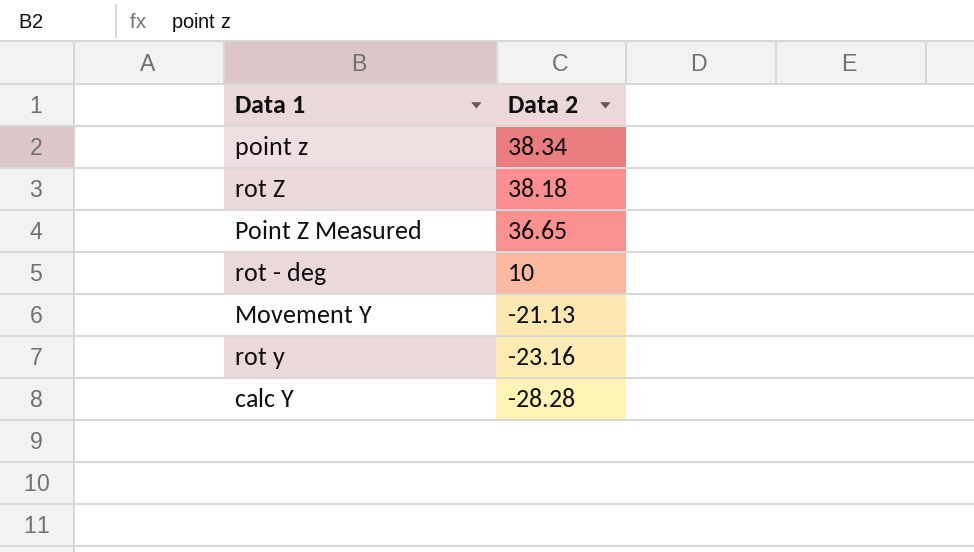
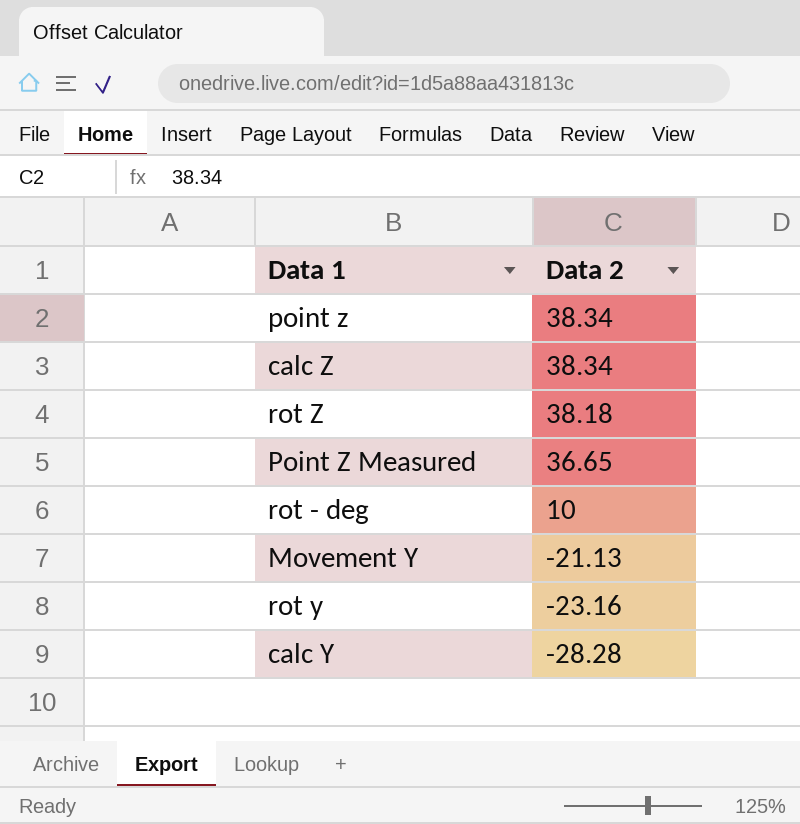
row calc Z: none -> 38.34

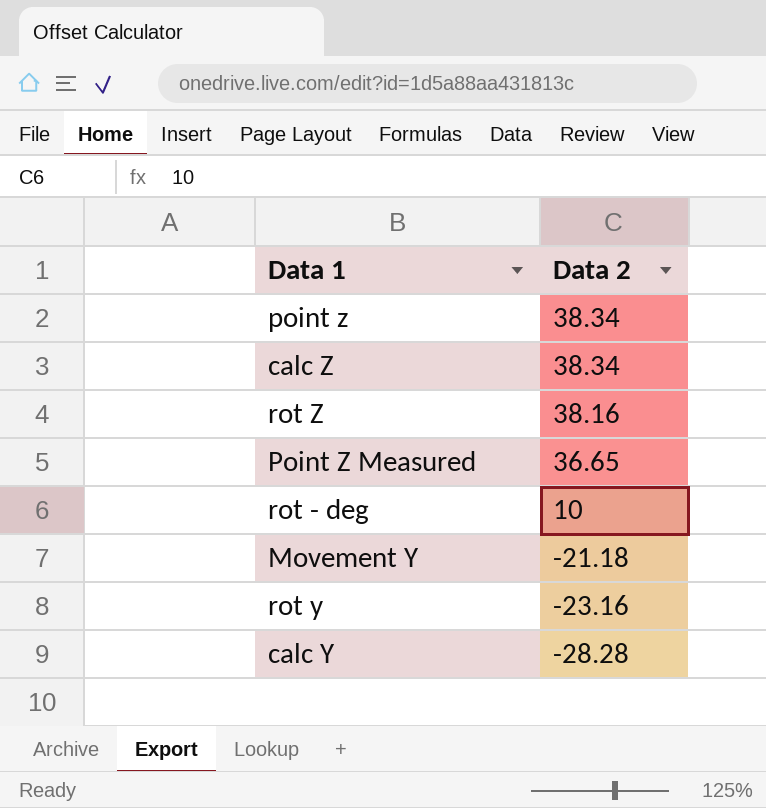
rot Z | Data 2: 38.18 -> 38.16
Movement Y | Data 2: -21.13 -> -21.18

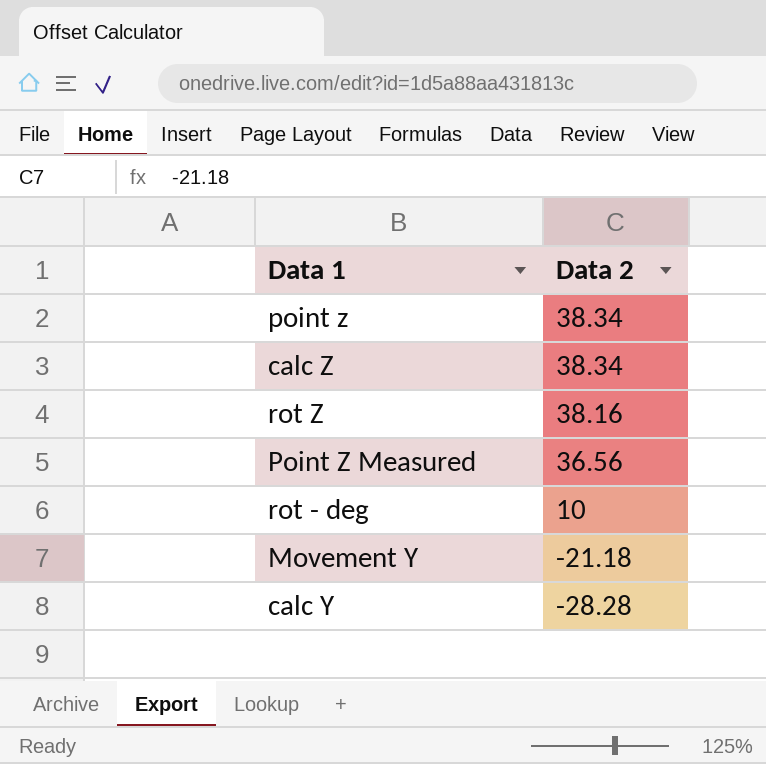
row rot y: -23.16 -> none
Point Z Measured | Data 2: 36.65 -> 36.56

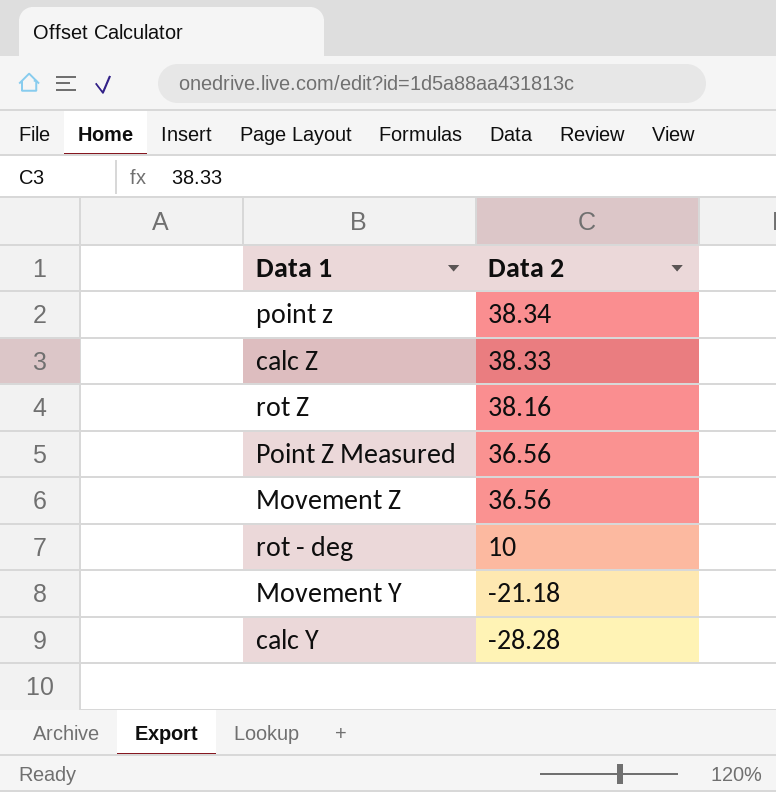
calc Z | Data 2: 38.34 -> 38.33
row Movement Z: none -> 36.56

